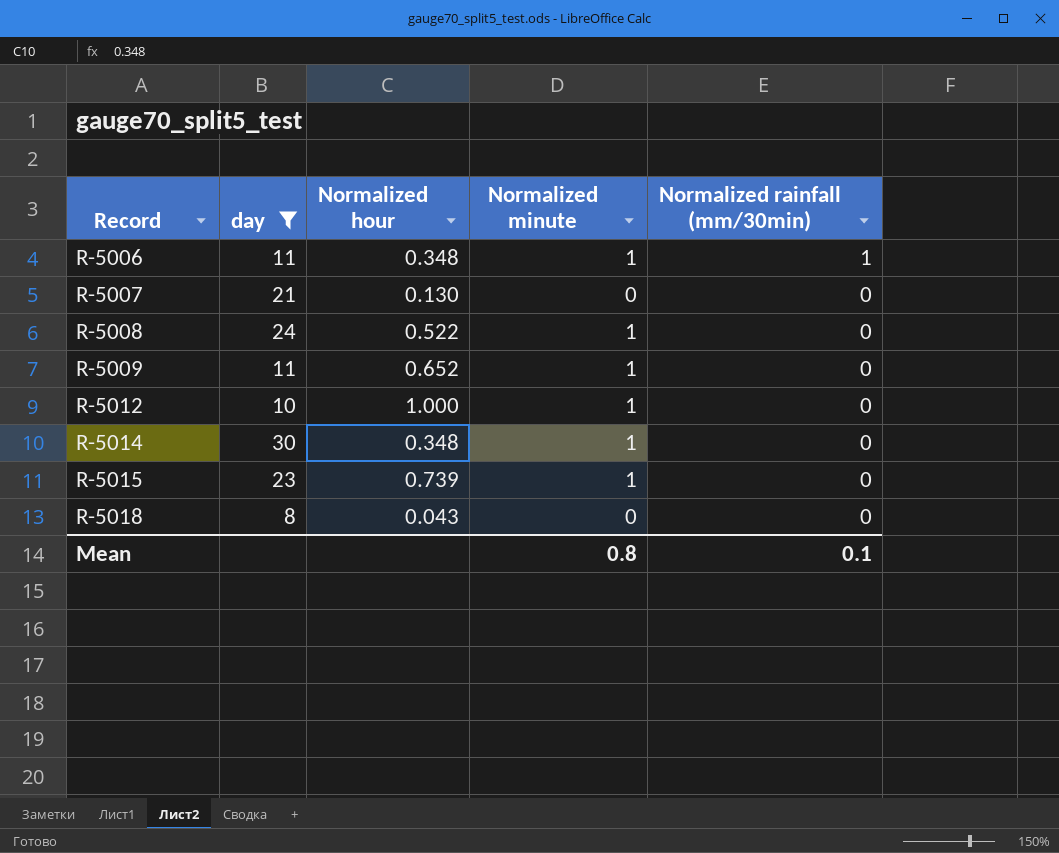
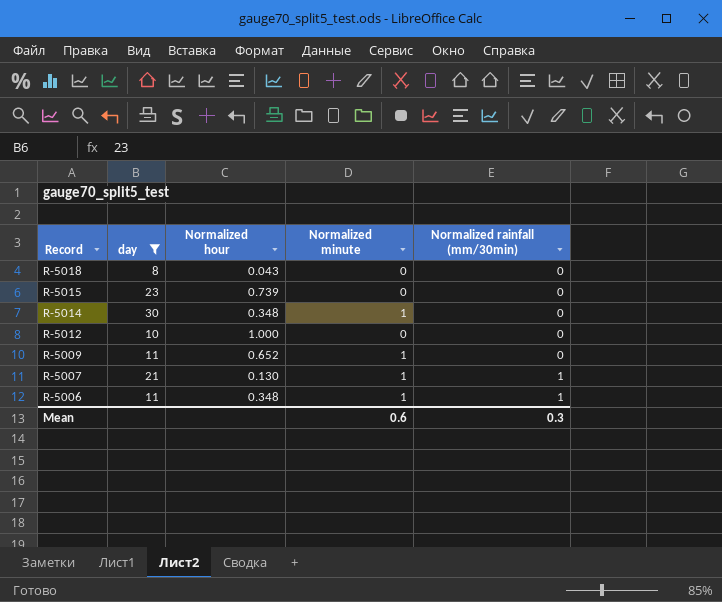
row order: Record ascending -> Record descending
row R-5008: 24 | 0.522 | 1 | 0 -> none
R-5015 | Normalized minute: 1 -> 0
R-5012 | Normalized minute: 1 -> 0
R-5007 | Normalized minute: 0 -> 1
R-5007 | Normalized rainfall (mm/30min): 0 -> 1
Mean | Normalized minute: 0.8 -> 0.6
Mean | Normalized rainfall (mm/30min): 0.1 -> 0.3

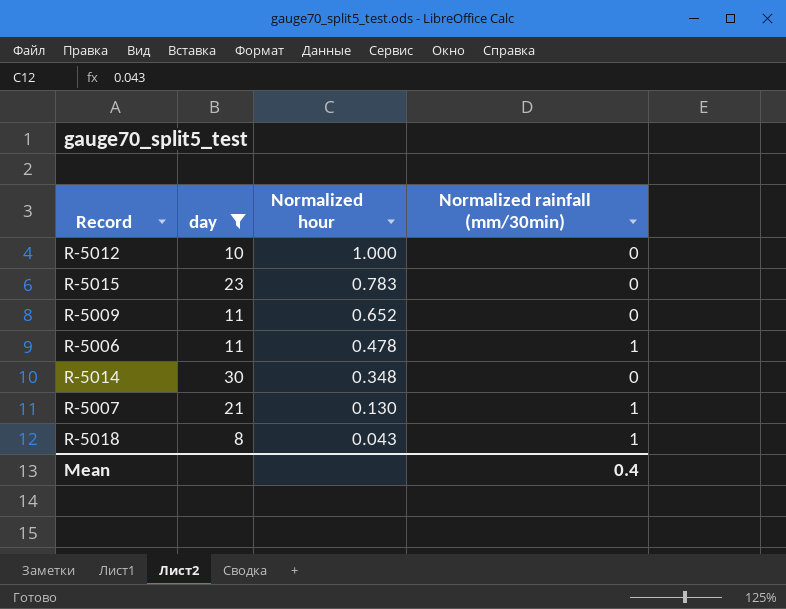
row order: Record descending -> Normalized hour descending
column Normalized minute | position: 4 -> none
R-5015 | Normalized hour: 0.739 -> 0.783
R-5006 | Normalized hour: 0.348 -> 0.478
R-5018 | Normalized rainfall (mm/30min): 0 -> 1
Mean | Normalized rainfall (mm/30min): 0.3 -> 0.4

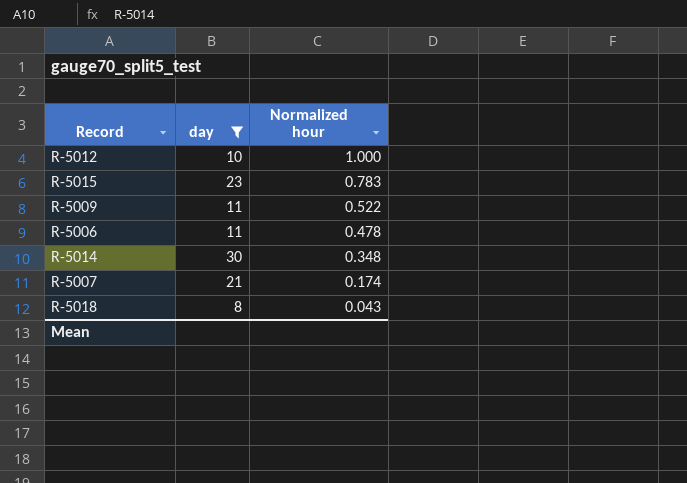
column Normalized rainfall (mm/30min) | position: 4 -> none
R-5009 | Normalized hour: 0.652 -> 0.522
R-5007 | Normalized hour: 0.130 -> 0.174

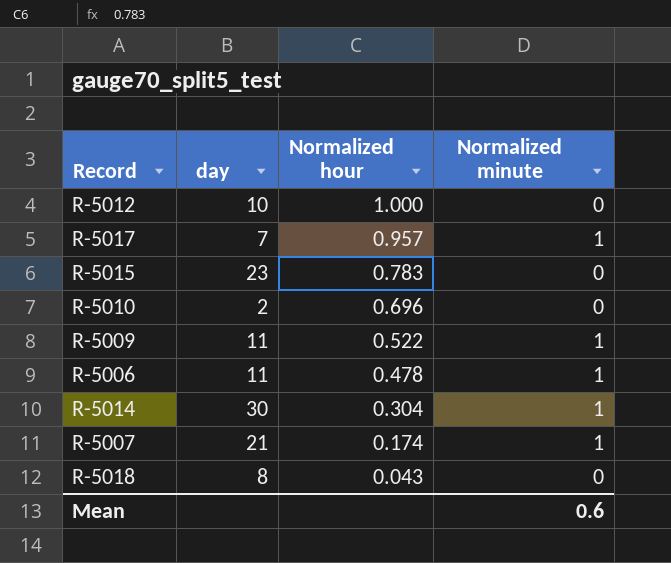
filter: day >= 8 -> none
column Normalized minute | position: none -> 4
R-5014 | Normalized hour: 0.348 -> 0.304

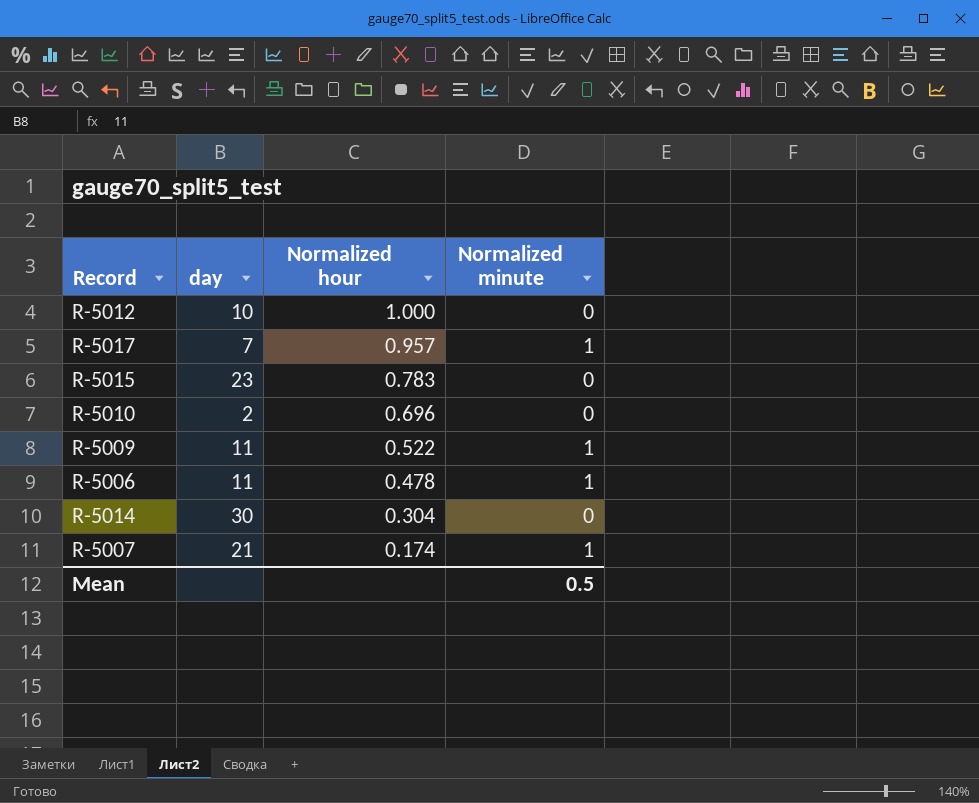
row R-5018: 8 | 0.043 | 0 -> none
R-5014 | Normalized minute: 1 -> 0
Mean | Normalized minute: 0.6 -> 0.5

